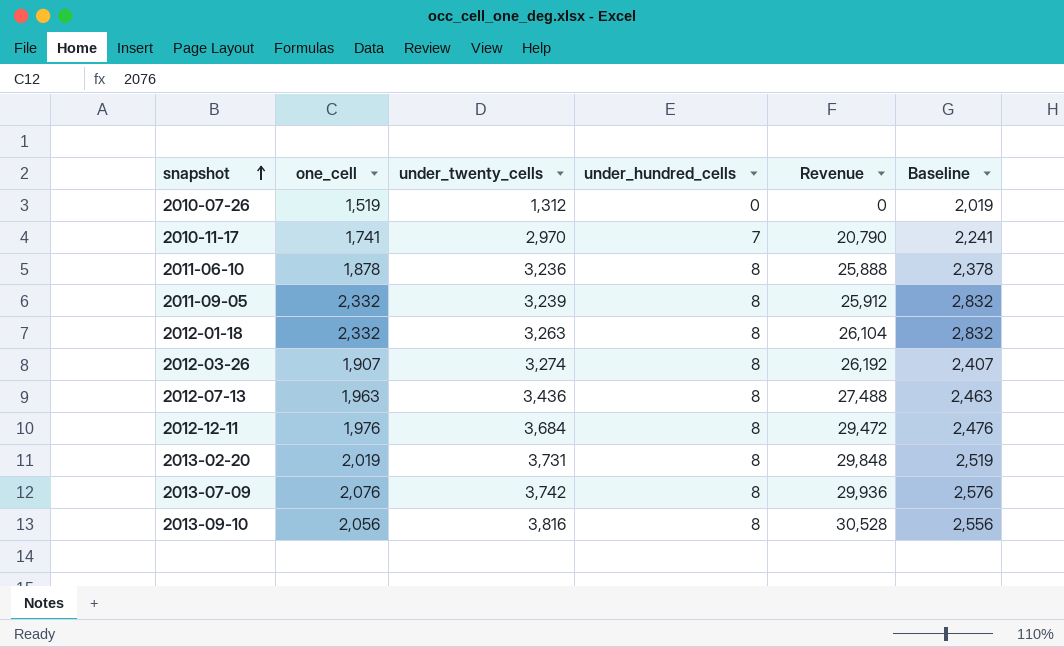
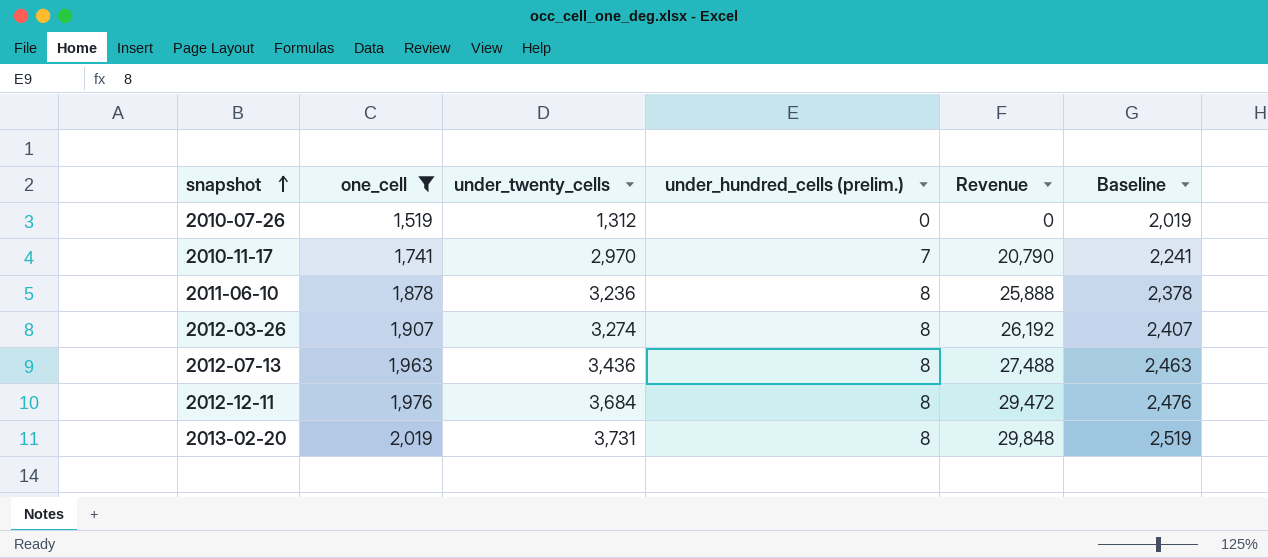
filter: none -> one_cell <= 2,019
column name: under_hundred_cells -> under_hundred_cells (prelim.)

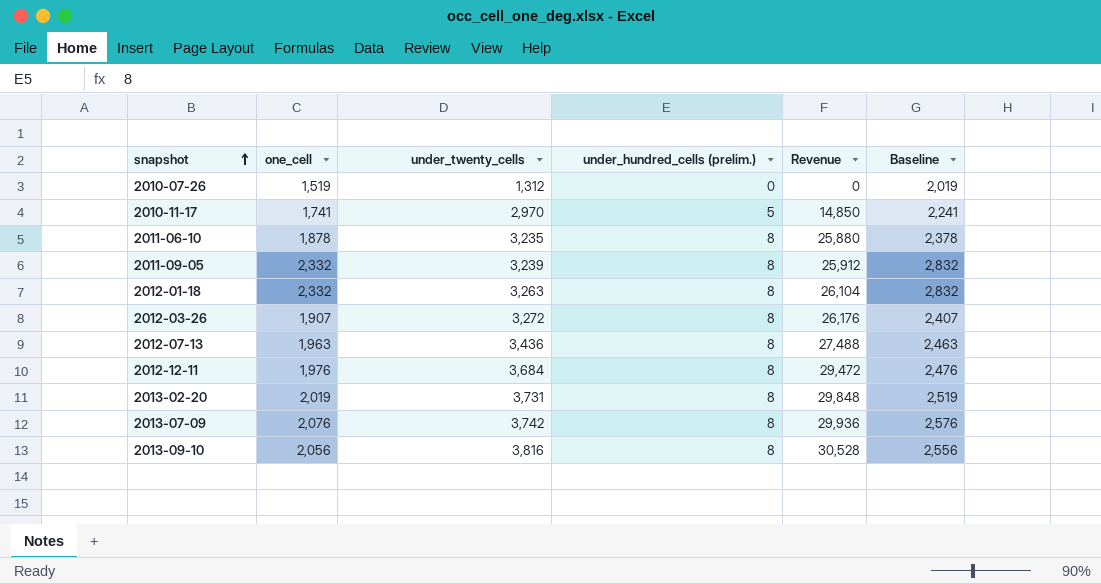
filter: one_cell <= 2,019 -> none
2010-11-17 | under_hundred_cells (prelim.): 7 -> 5
2010-11-17 | Revenue: 20,790 -> 14,850
2011-06-10 | under_twenty_cells: 3,236 -> 3,235
2011-06-10 | Revenue: 25,888 -> 25,880
2012-03-26 | under_twenty_cells: 3,274 -> 3,272
2012-03-26 | Revenue: 26,192 -> 26,176

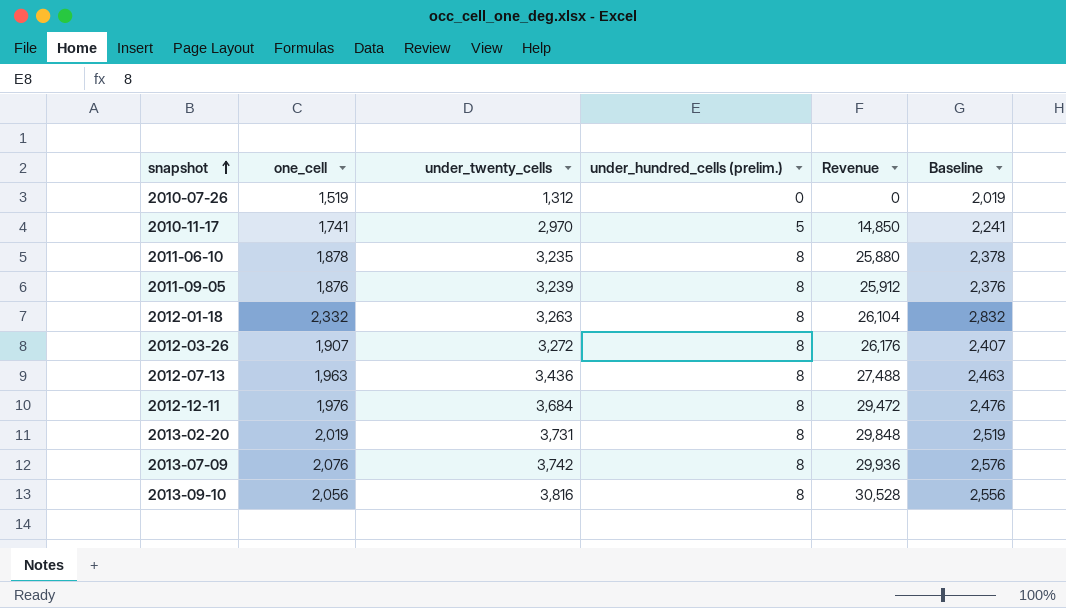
2011-09-05 | one_cell: 2,332 -> 1,876
2011-09-05 | Baseline: 2,832 -> 2,376

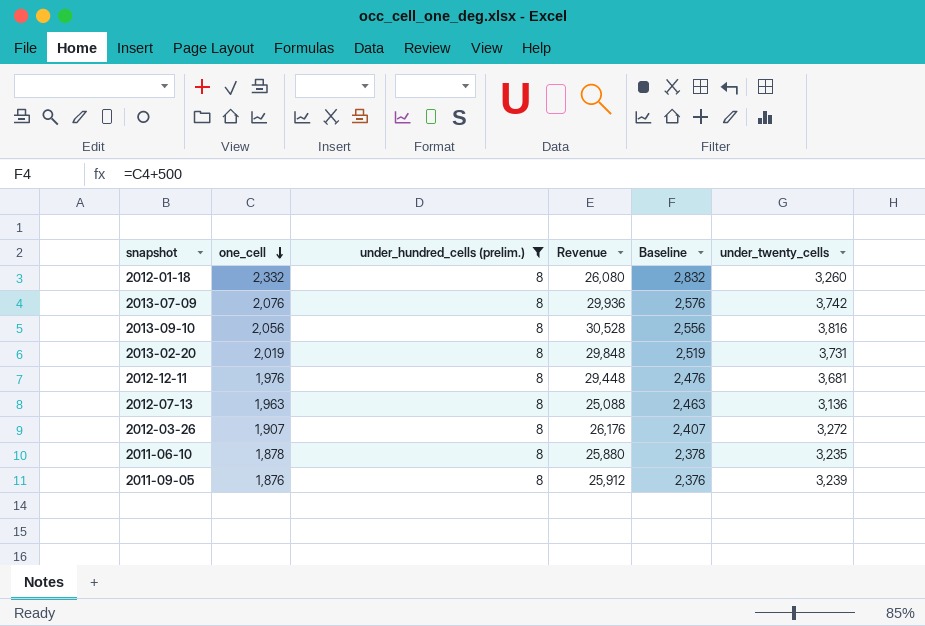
filter: none -> under_hundred_cells (prelim.) = 8
row order: snapshot ascending -> one_cell descending
column under_twenty_cells | position: 3 -> 6
2012-01-18 | Revenue: 26,104 -> 26,080
2012-01-18 | under_twenty_cells: 3,263 -> 3,260
2012-12-11 | Revenue: 29,472 -> 29,448
2012-12-11 | under_twenty_cells: 3,684 -> 3,681
2012-07-13 | Revenue: 27,488 -> 25,088
2012-07-13 | under_twenty_cells: 3,436 -> 3,136

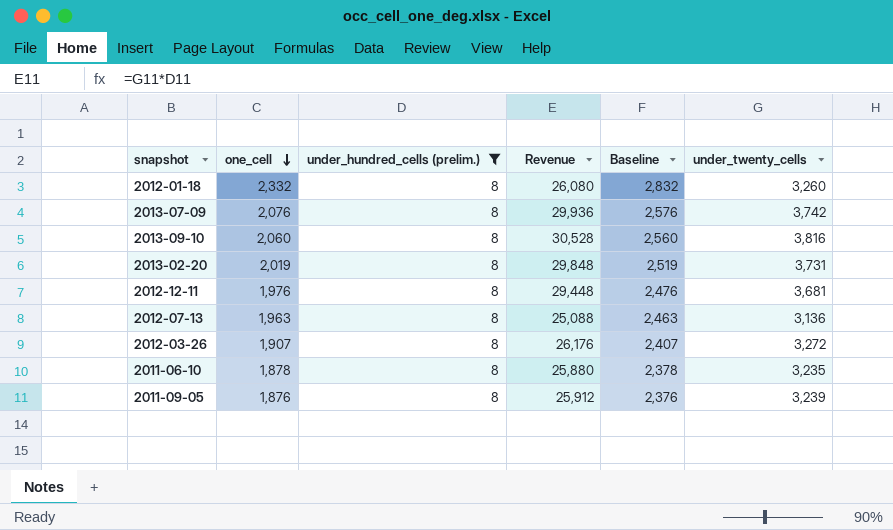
2013-09-10 | one_cell: 2,056 -> 2,060
2013-09-10 | Baseline: 2,556 -> 2,560

